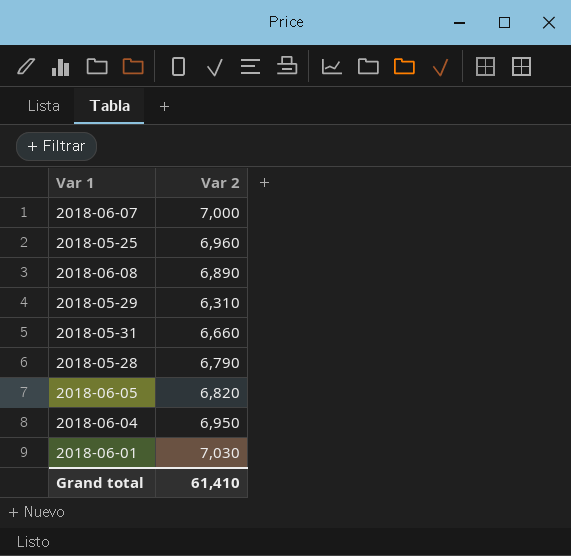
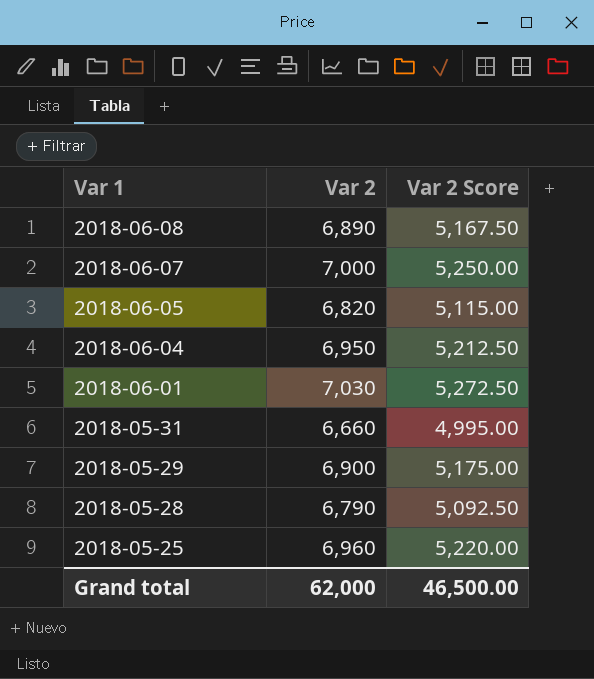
row order: none -> Var 1 descending
column Var 2 Score | formula: none -> [Var 2] * 0.75
2018-05-29 | Var 2: 6,310 -> 6,900
Grand total | Var 2: 61,410 -> 62,000

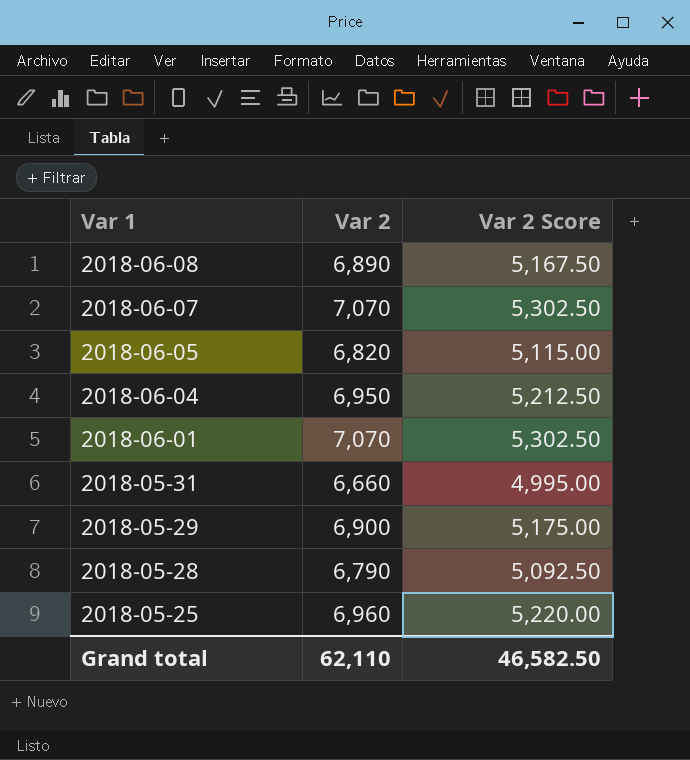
2018-06-07 | Var 2: 7,000 -> 7,070
2018-06-07 | Var 2 Score: 5,250.00 -> 5,302.50
2018-06-01 | Var 2: 7,030 -> 7,070
2018-06-01 | Var 2 Score: 5,272.50 -> 5,302.50
Grand total | Var 2: 62,000 -> 62,110
Grand total | Var 2 Score: 46,500.00 -> 46,582.50

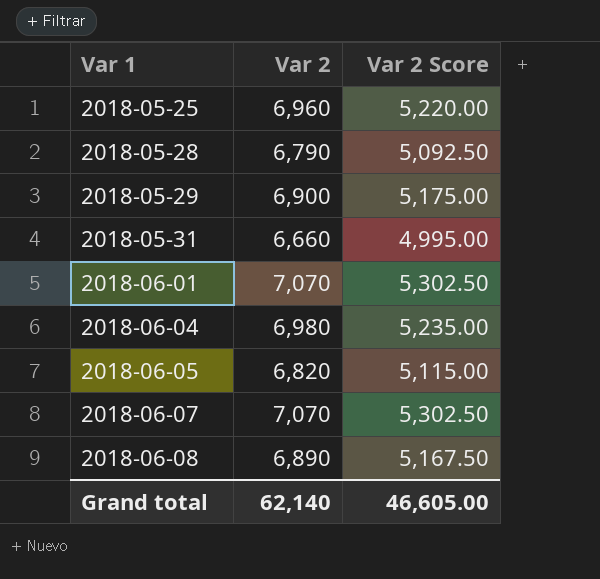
row order: Var 1 descending -> Var 1 ascending
2018-06-04 | Var 2: 6,950 -> 6,980
2018-06-04 | Var 2 Score: 5,212.50 -> 5,235.00
Grand total | Var 2: 62,110 -> 62,140
Grand total | Var 2 Score: 46,582.50 -> 46,605.00

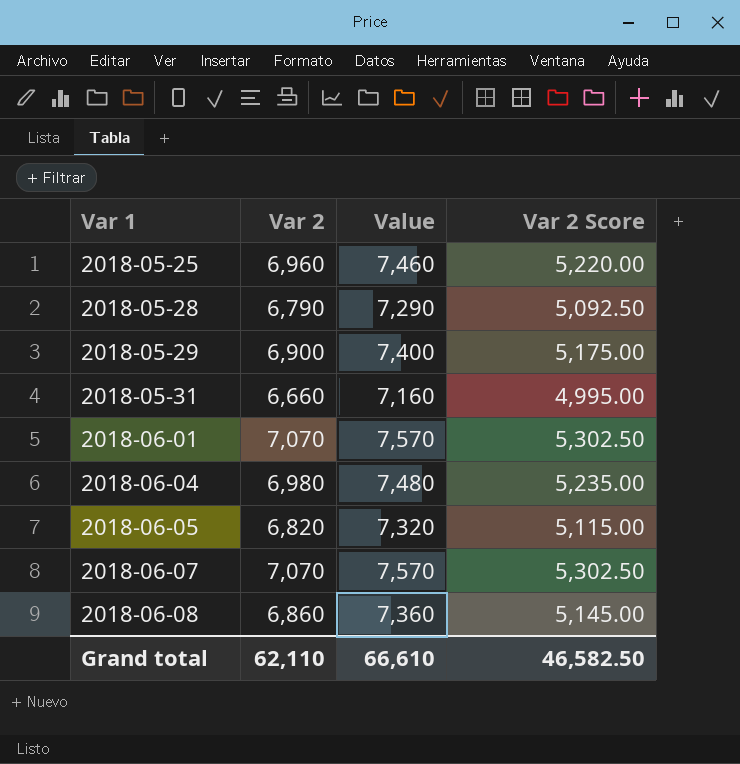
column Value | formula: none -> [Var 2] + 500
2018-06-08 | Var 2: 6,890 -> 6,860
2018-06-08 | Var 2 Score: 5,167.50 -> 5,145.00
Grand total | Var 2: 62,140 -> 62,110
Grand total | Var 2 Score: 46,605.00 -> 46,582.50

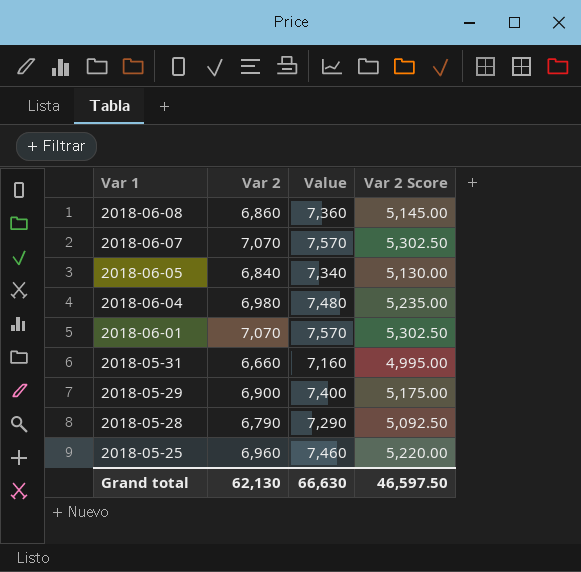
row order: Var 1 ascending -> Var 1 descending
2018-06-05 | Var 2: 6,820 -> 6,840
2018-06-05 | Value: 7,320 -> 7,340
2018-06-05 | Var 2 Score: 5,115.00 -> 5,130.00
Grand total | Var 2: 62,110 -> 62,130
Grand total | Value: 66,610 -> 66,630
Grand total | Var 2 Score: 46,582.50 -> 46,597.50

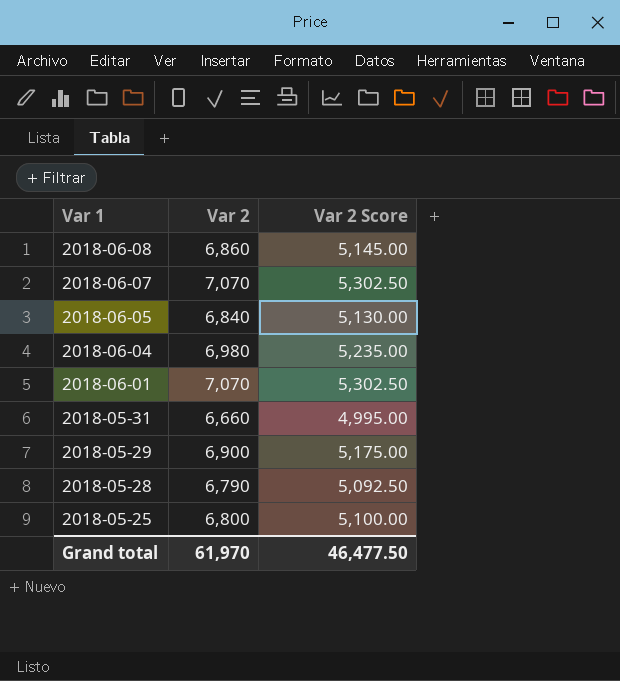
column Value | formula: [Var 2] + 500 -> none
2018-05-25 | Var 2: 6,960 -> 6,800
2018-05-25 | Var 2 Score: 5,220.00 -> 5,100.00
Grand total | Var 2: 62,130 -> 61,970
Grand total | Var 2 Score: 46,597.50 -> 46,477.50

